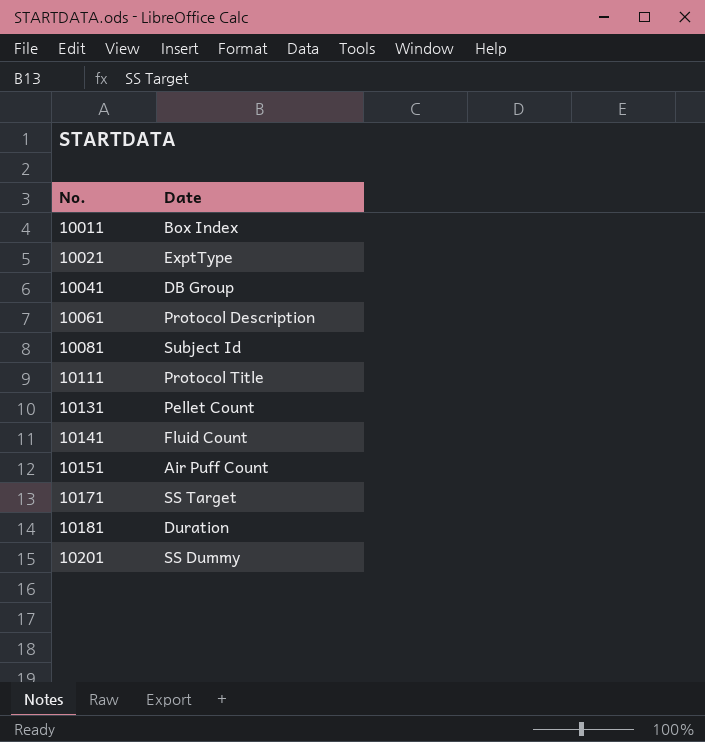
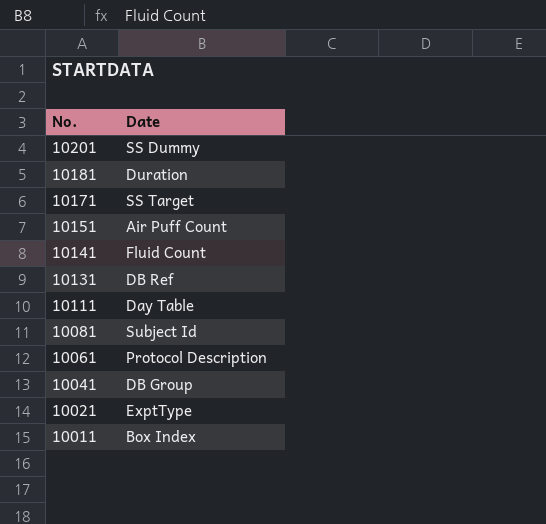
row order: No. ascending -> No. descending
10131 | Date: Pellet Count -> DB Ref
10111 | Date: Protocol Title -> Day Table

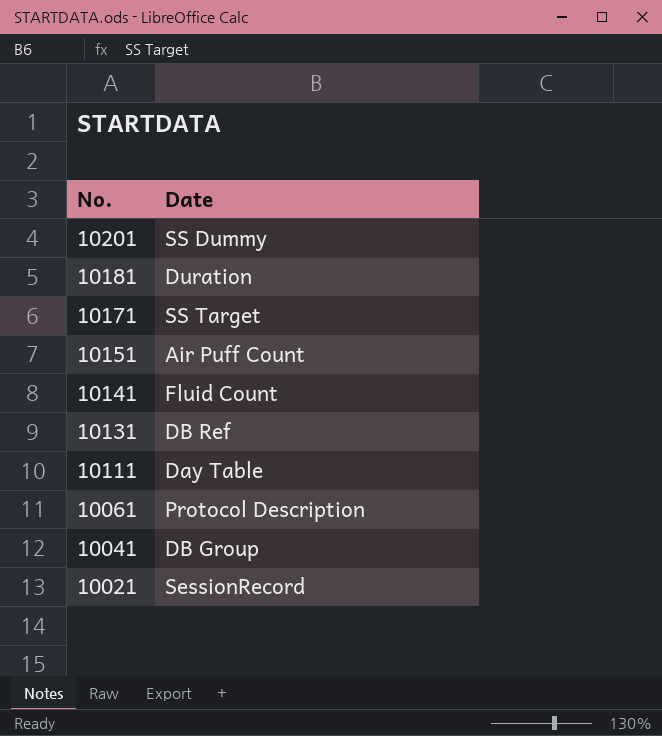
row 10081: Subject Id -> none
row 10011: Box Index -> none
10021 | Date: ExptType -> SessionRecord

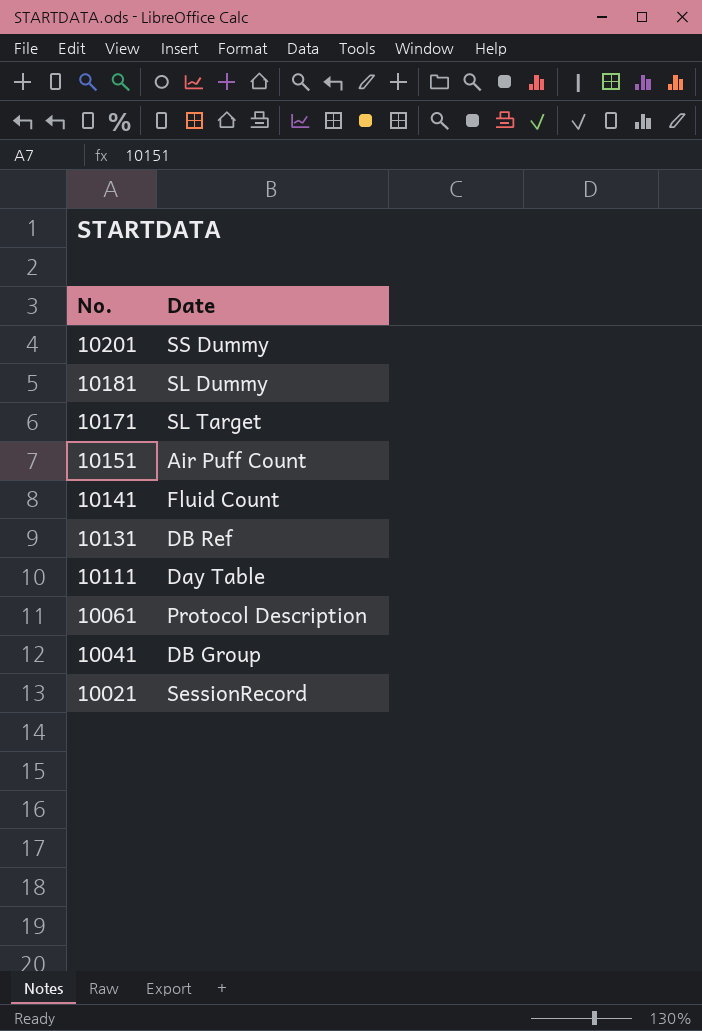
10181 | Date: Duration -> SL Dummy
10171 | Date: SS Target -> SL Target

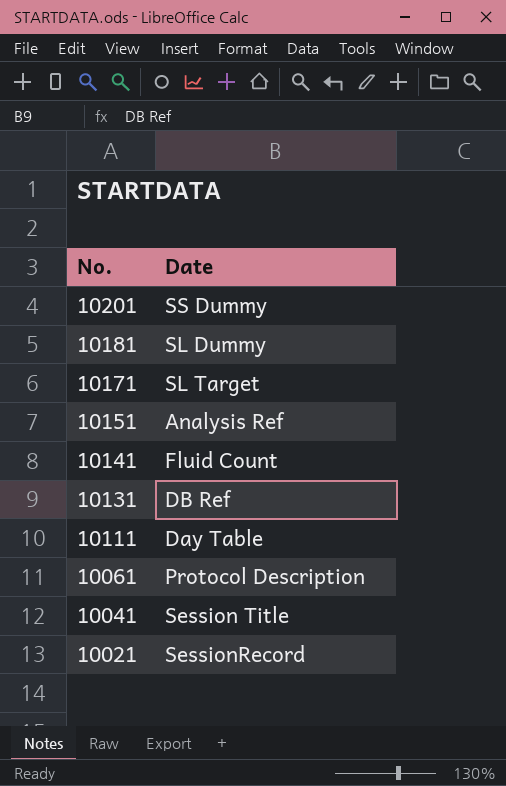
10151 | Date: Air Puff Count -> Analysis Ref
10041 | Date: DB Group -> Session Title

